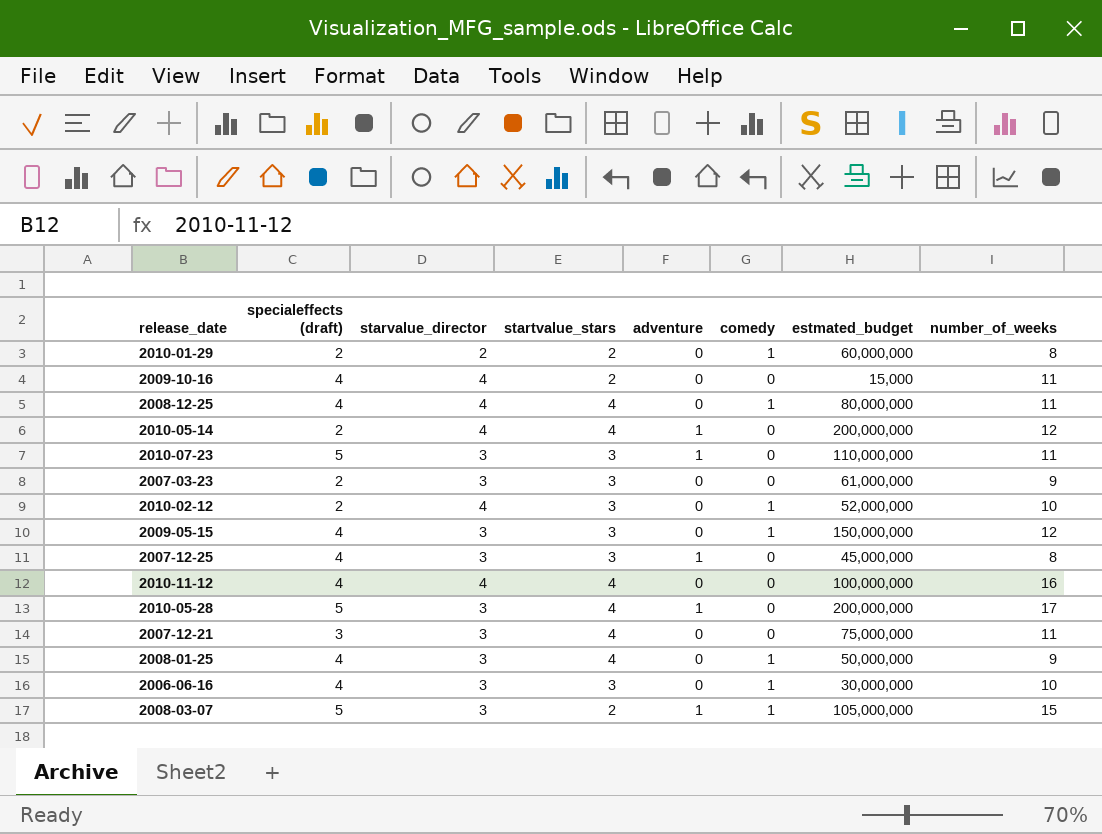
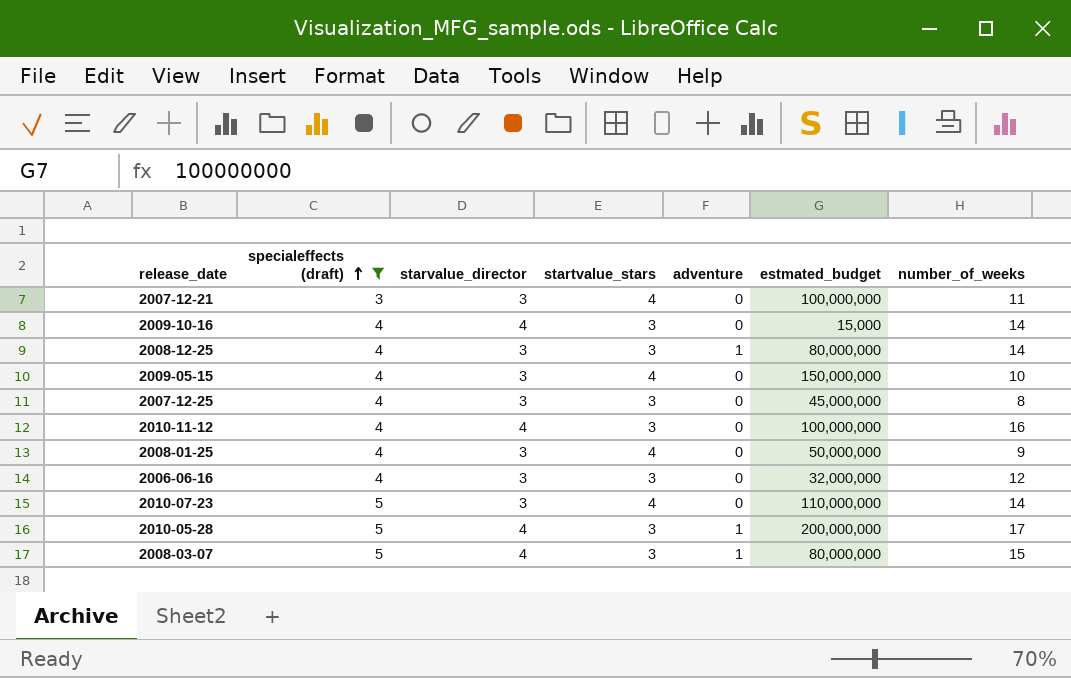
filter: none -> specialeffects (draft) != 2
row order: none -> specialeffects (draft) ascending
column comedy | position: 6 -> none
2007-12-21 | estmated_budget: 75,000,000 -> 100,000,000
2009-10-16 | startvalue_stars: 2 -> 3
2009-10-16 | number_of_weeks: 11 -> 14
2008-12-25 | starvalue_director: 4 -> 3
2008-12-25 | startvalue_stars: 4 -> 3
2008-12-25 | adventure: 0 -> 1
2008-12-25 | number_of_weeks: 11 -> 14
2009-05-15 | startvalue_stars: 3 -> 4
2009-05-15 | number_of_weeks: 12 -> 10
2007-12-25 | adventure: 1 -> 0
2010-11-12 | startvalue_stars: 4 -> 3
2006-06-16 | estmated_budget: 30,000,000 -> 32,000,000
2006-06-16 | number_of_weeks: 10 -> 12
2010-07-23 | startvalue_stars: 3 -> 4
2010-07-23 | adventure: 1 -> 0
2010-07-23 | number_of_weeks: 11 -> 14
2010-05-28 | starvalue_director: 3 -> 4
2010-05-28 | startvalue_stars: 4 -> 3
2008-03-07 | starvalue_director: 3 -> 4
2008-03-07 | startvalue_stars: 2 -> 3
2008-03-07 | estmated_budget: 105,000,000 -> 80,000,000

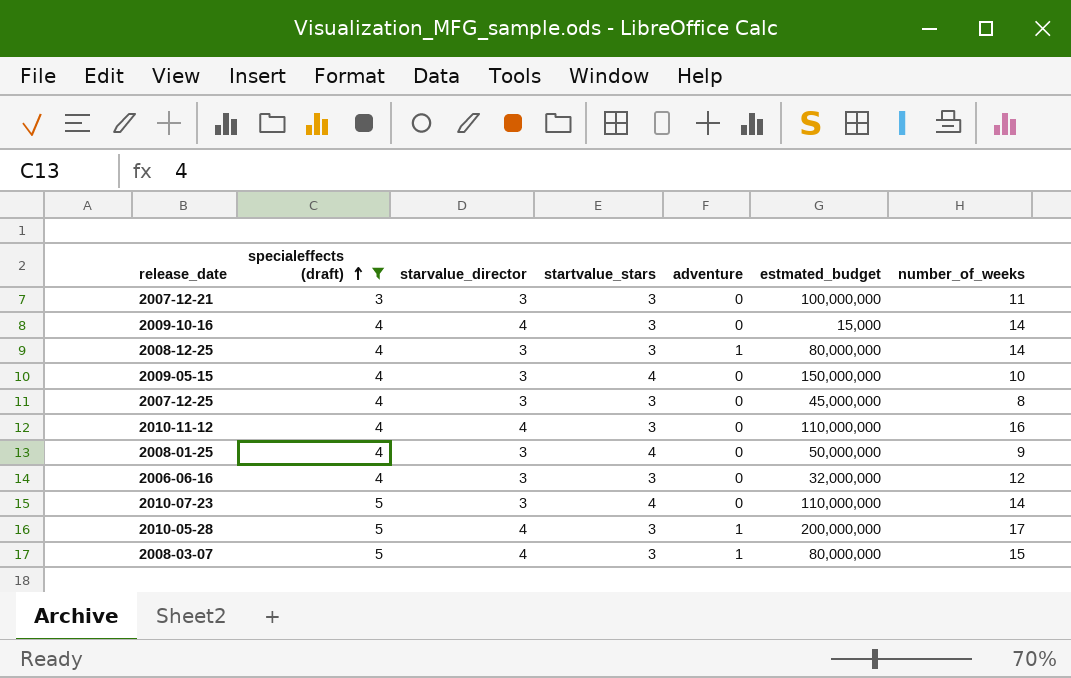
2007-12-21 | startvalue_stars: 4 -> 3
2010-11-12 | estmated_budget: 100,000,000 -> 110,000,000

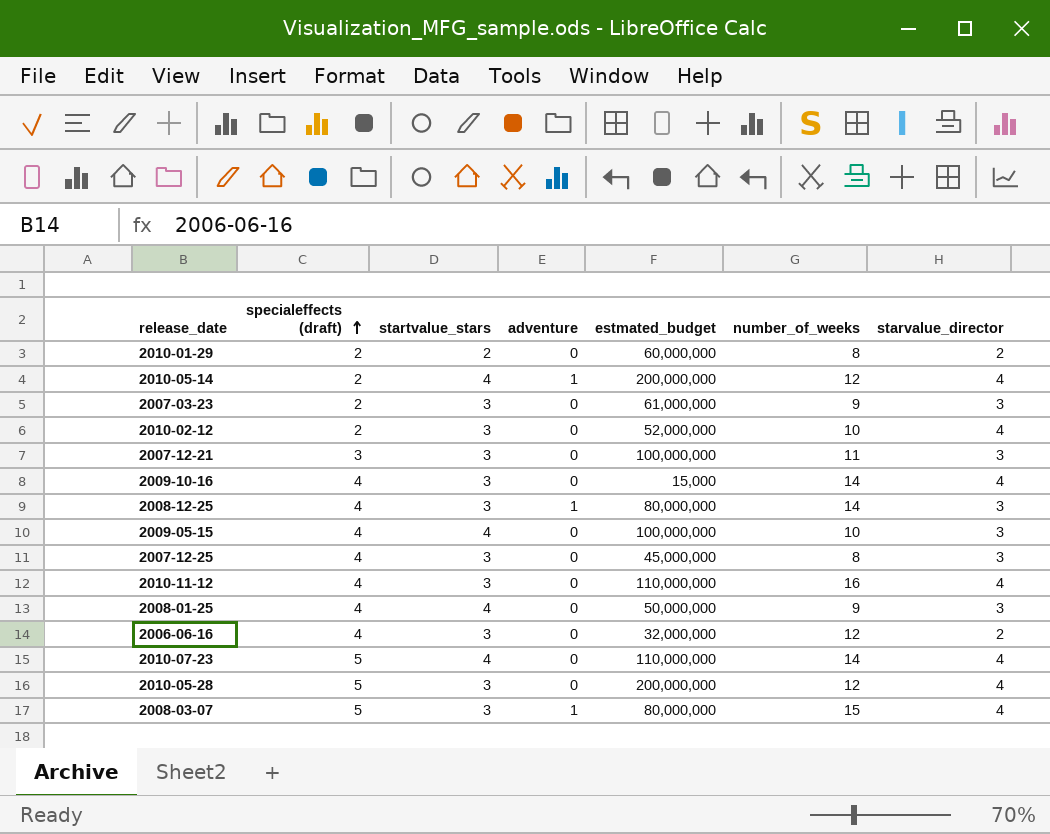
filter: specialeffects (draft) != 2 -> none
column starvalue_director | position: 3 -> 7
2009-05-15 | estmated_budget: 150,000,000 -> 100,000,000
2006-06-16 | starvalue_director: 3 -> 2
2010-07-23 | starvalue_director: 3 -> 4
2010-05-28 | adventure: 1 -> 0
2010-05-28 | number_of_weeks: 17 -> 12

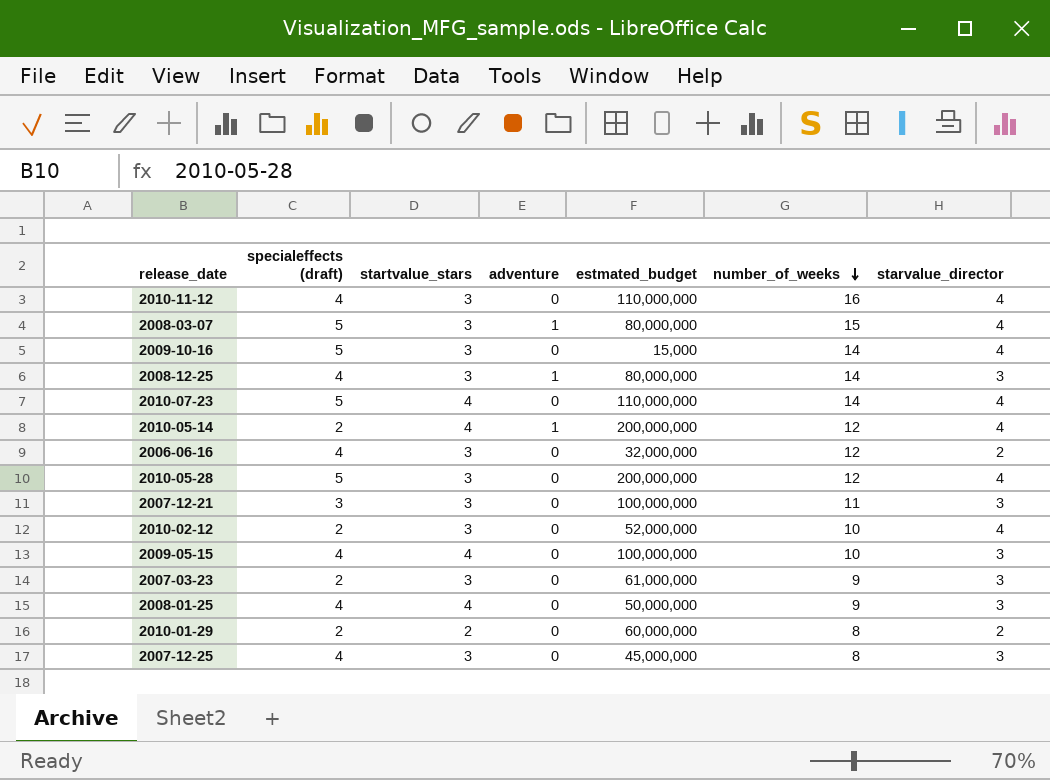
row order: specialeffects (draft) ascending -> number_of_weeks descending
2009-10-16 | specialeffects (draft): 4 -> 5

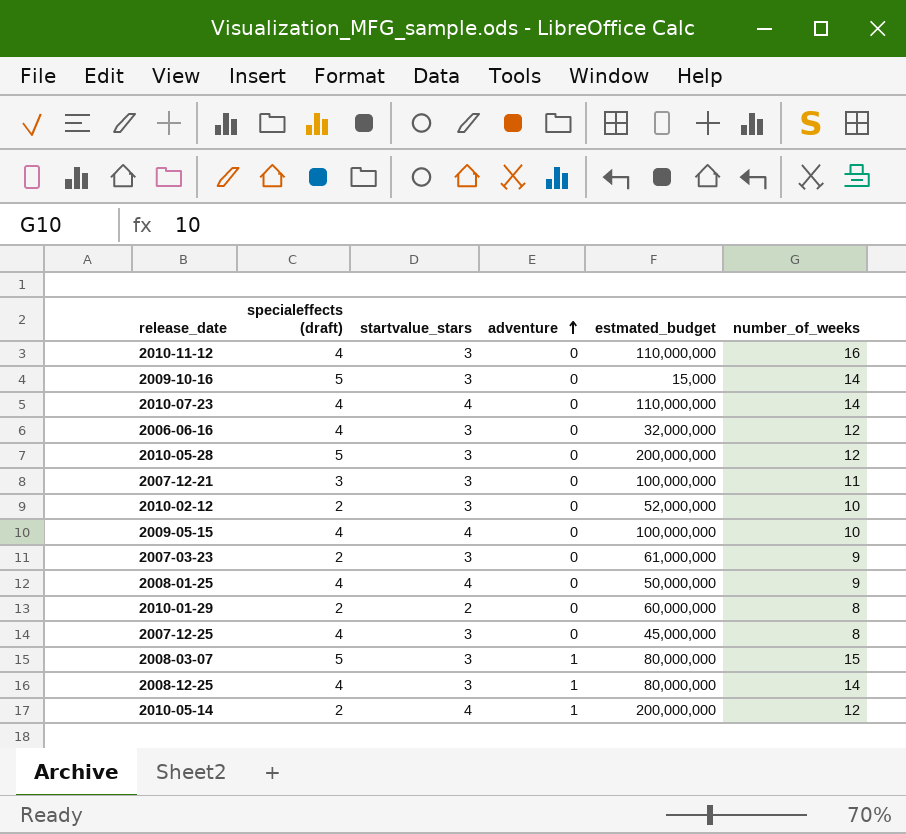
row order: number_of_weeks descending -> adventure ascending
column starvalue_director | position: 7 -> none
2010-07-23 | specialeffects (draft): 5 -> 4

